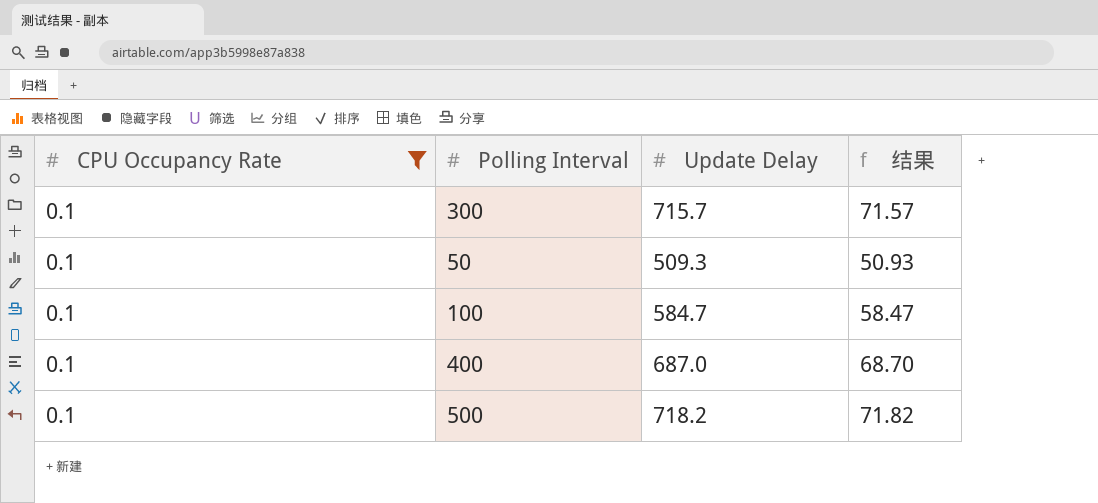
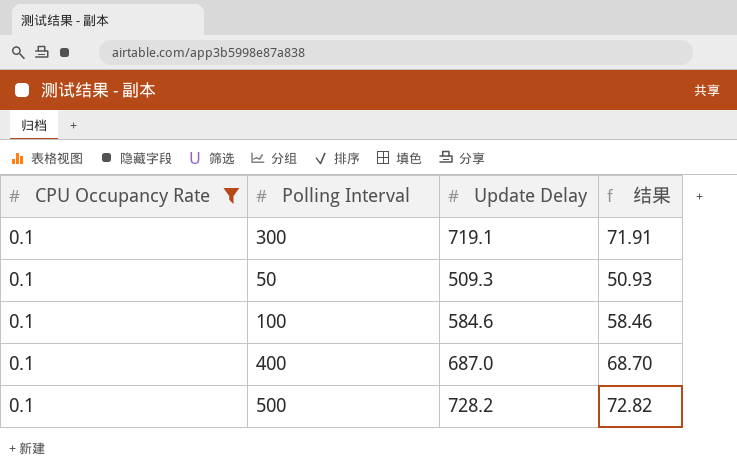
300 | Update Delay: 715.7 -> 719.1
300 | 结果: 71.57 -> 71.91
100 | Update Delay: 584.7 -> 584.6
100 | 结果: 58.47 -> 58.46
500 | Update Delay: 718.2 -> 728.2
500 | 结果: 71.82 -> 72.82

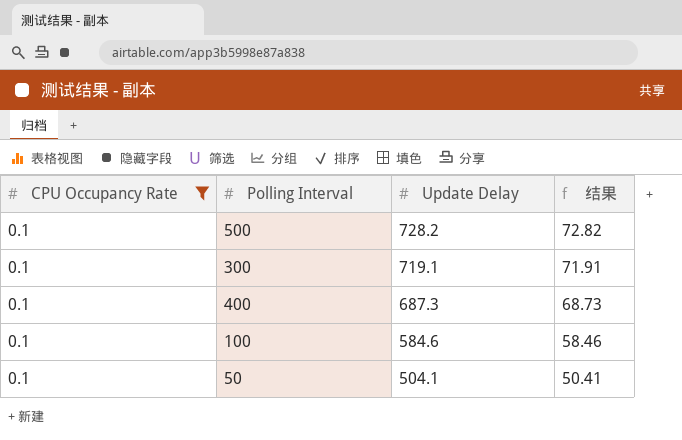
row order: none -> Update Delay descending
400 | Update Delay: 687.0 -> 687.3
400 | 结果: 68.70 -> 68.73
50 | Update Delay: 509.3 -> 504.1
50 | 结果: 50.93 -> 50.41

